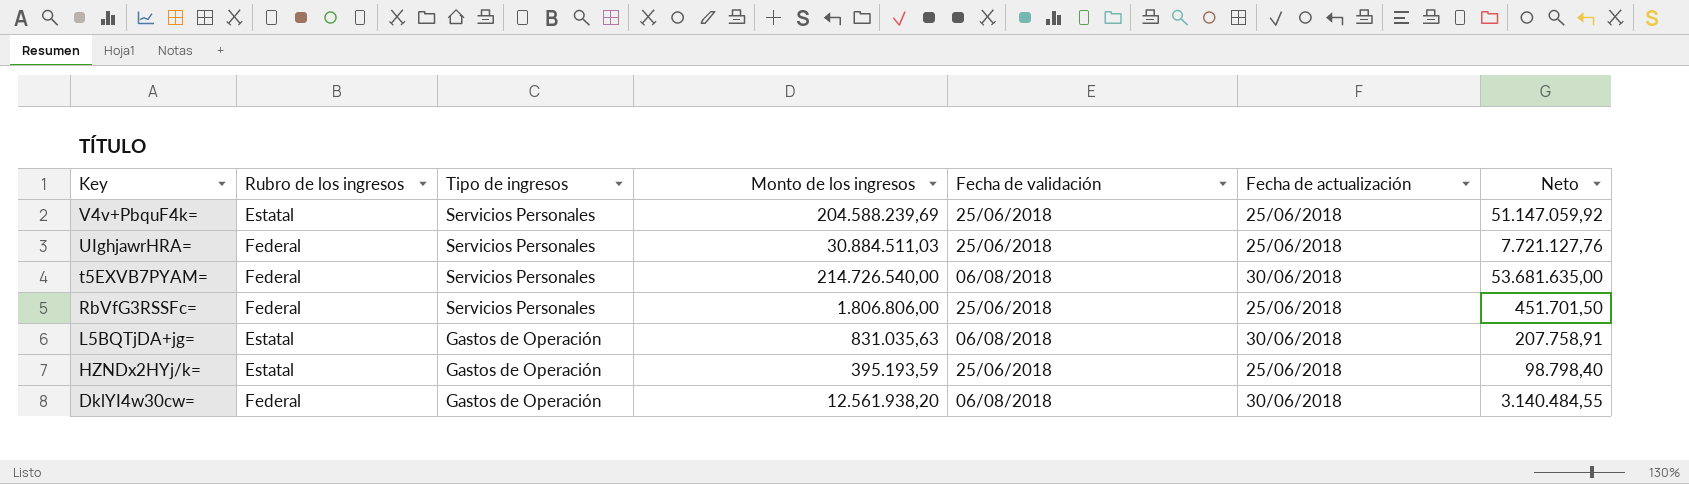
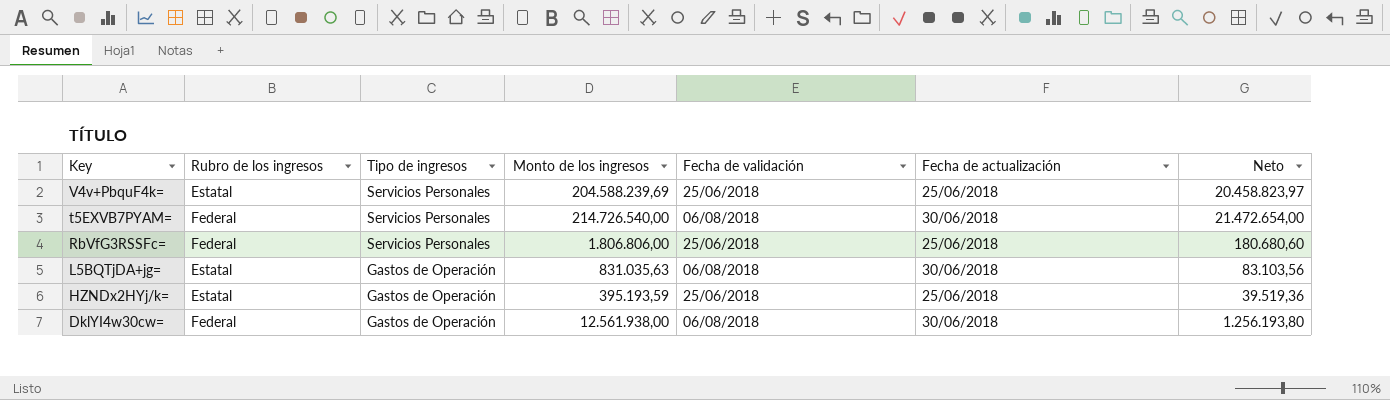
column Neto | formula: [Monto de los ingresos] * 0,25 -> [Monto de los ingresos] * 0,1
row UIghjawrHRA=: Federal | Servicios Personales | 30.884.511,03 | 25/06/2018 | 25/06/2018 | 7.721.127,76 -> none
DklYI4w30cw= | Monto de los ingresos: 12.561.938,20 -> 12.561.938,00

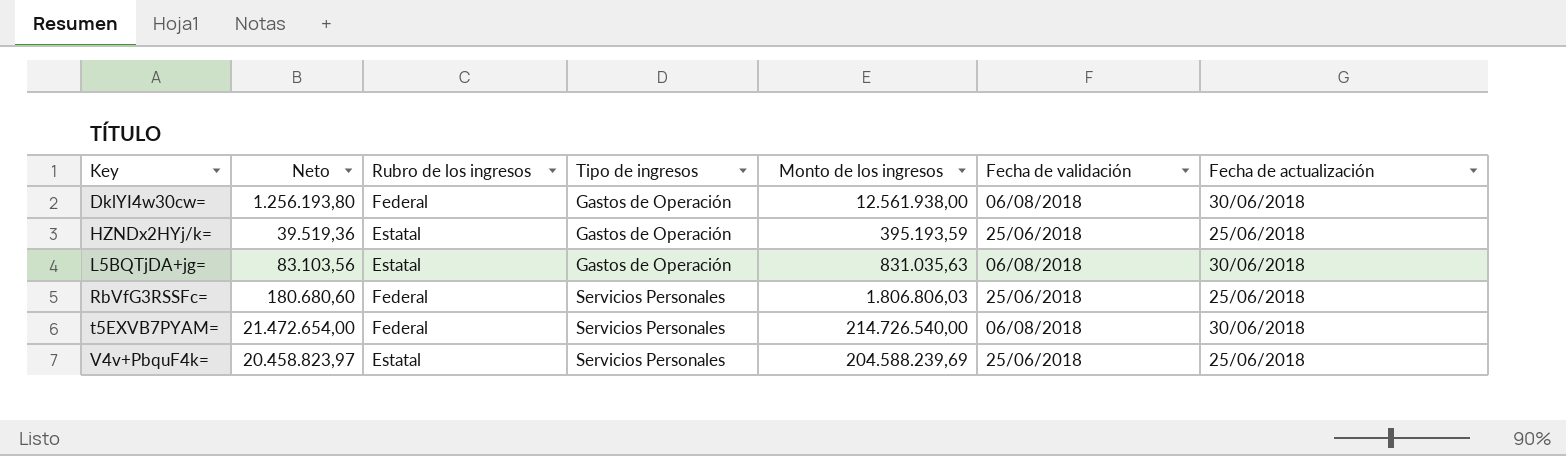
row order: Key descending -> Key ascending
column Neto | position: 7 -> 2
RbVfG3RSSFc= | Monto de los ingresos: 1.806.806,00 -> 1.806.806,03

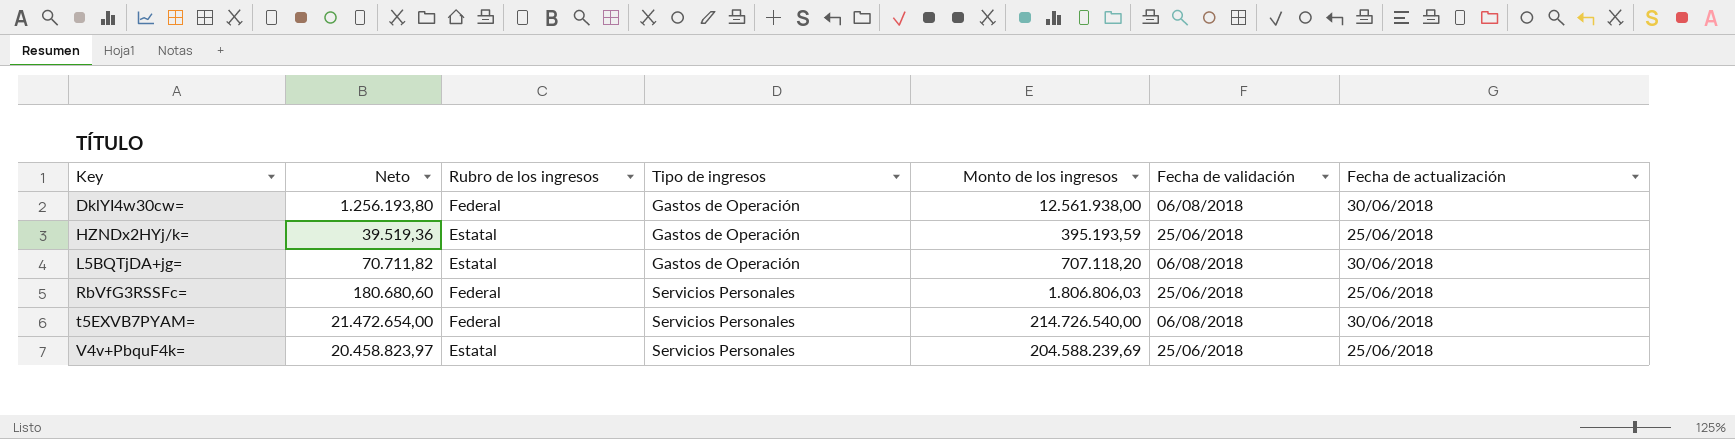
L5BQTjDA+jg= | Neto: 83.103,56 -> 70.711,82
L5BQTjDA+jg= | Monto de los ingresos: 831.035,63 -> 707.118,20

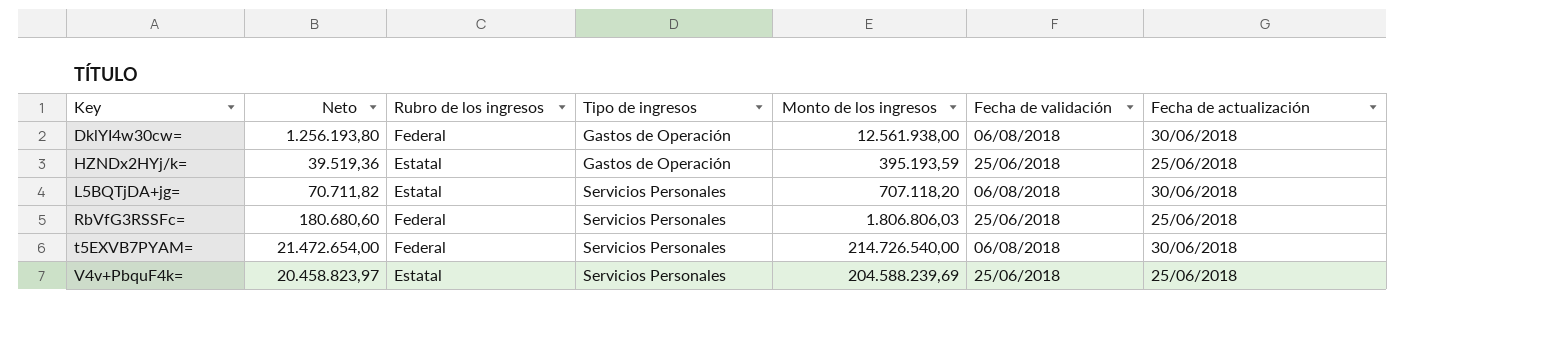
L5BQTjDA+jg= | Tipo de ingresos: Gastos de Operación -> Servicios Personales

